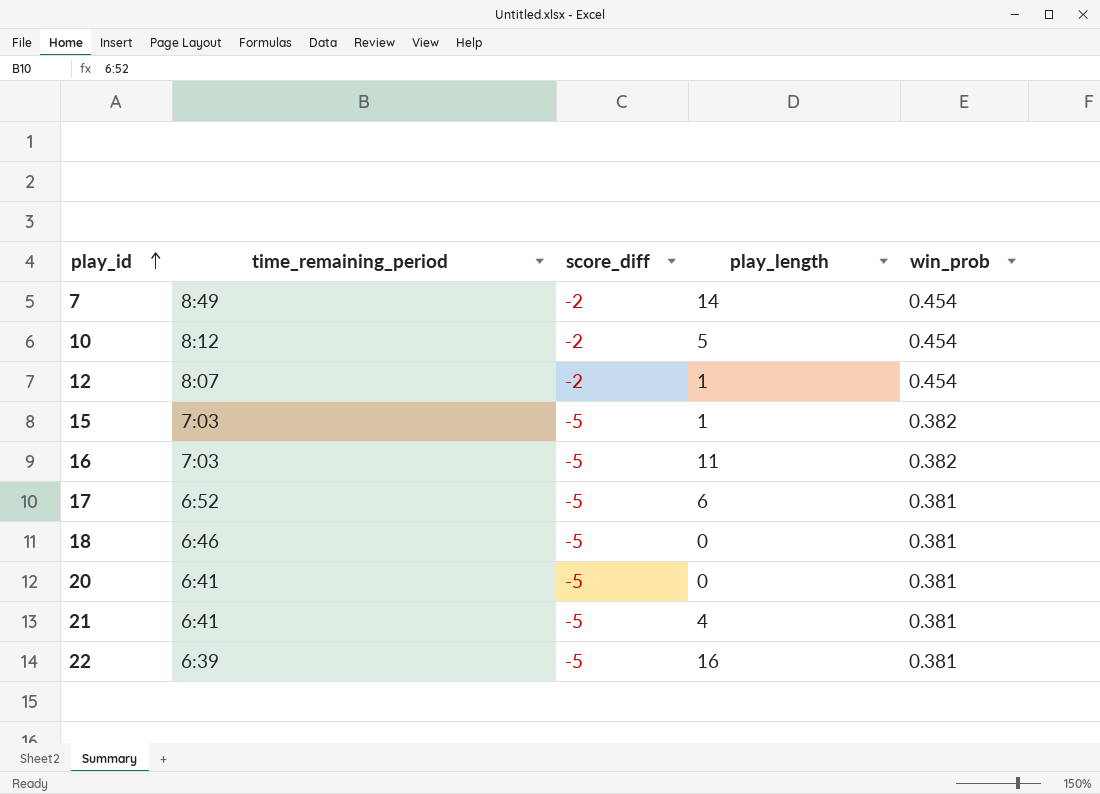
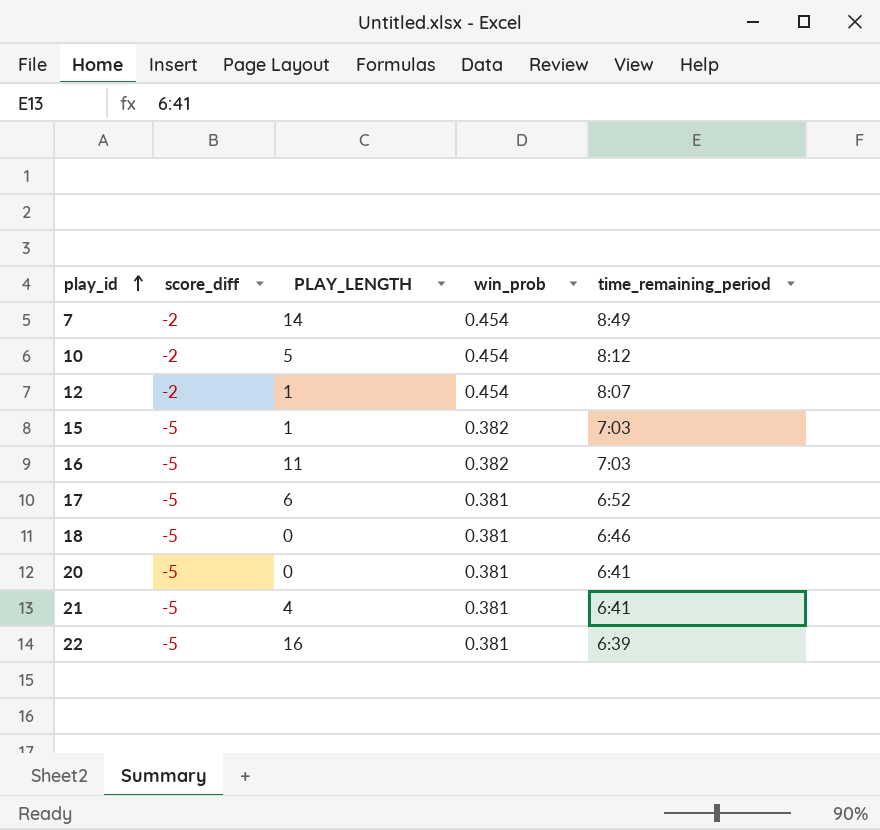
column name: play_length -> PLAY_LENGTH
column time_remaining_period | position: 2 -> 5

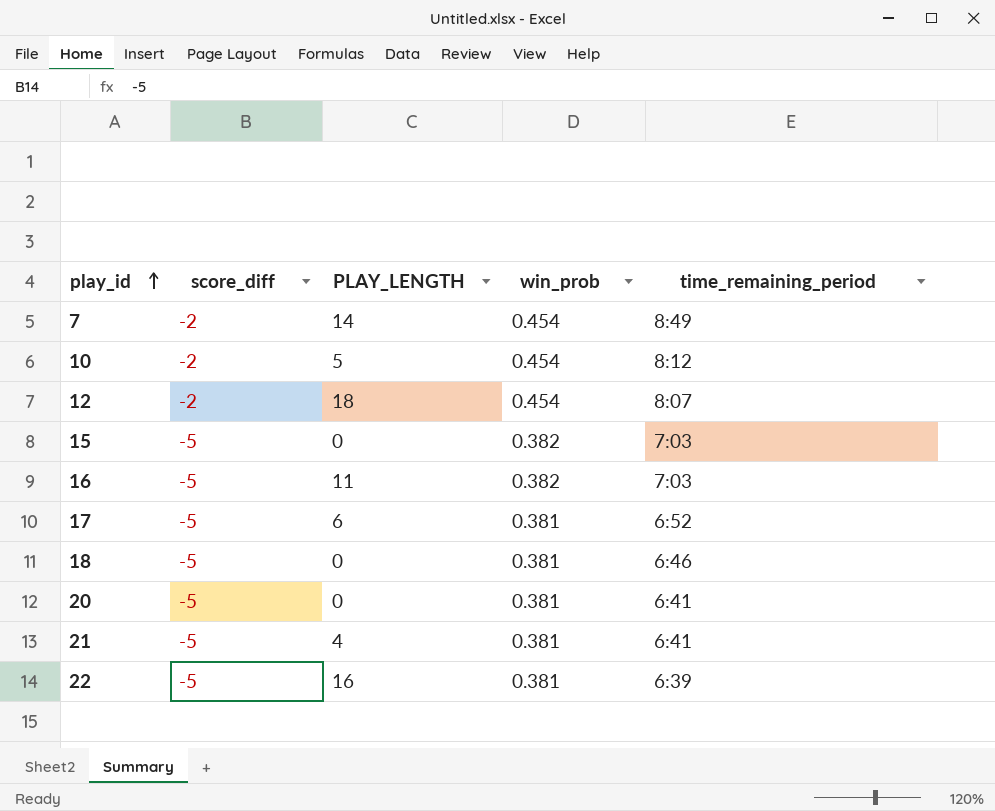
12 | PLAY_LENGTH: 1 -> 18
15 | PLAY_LENGTH: 1 -> 0

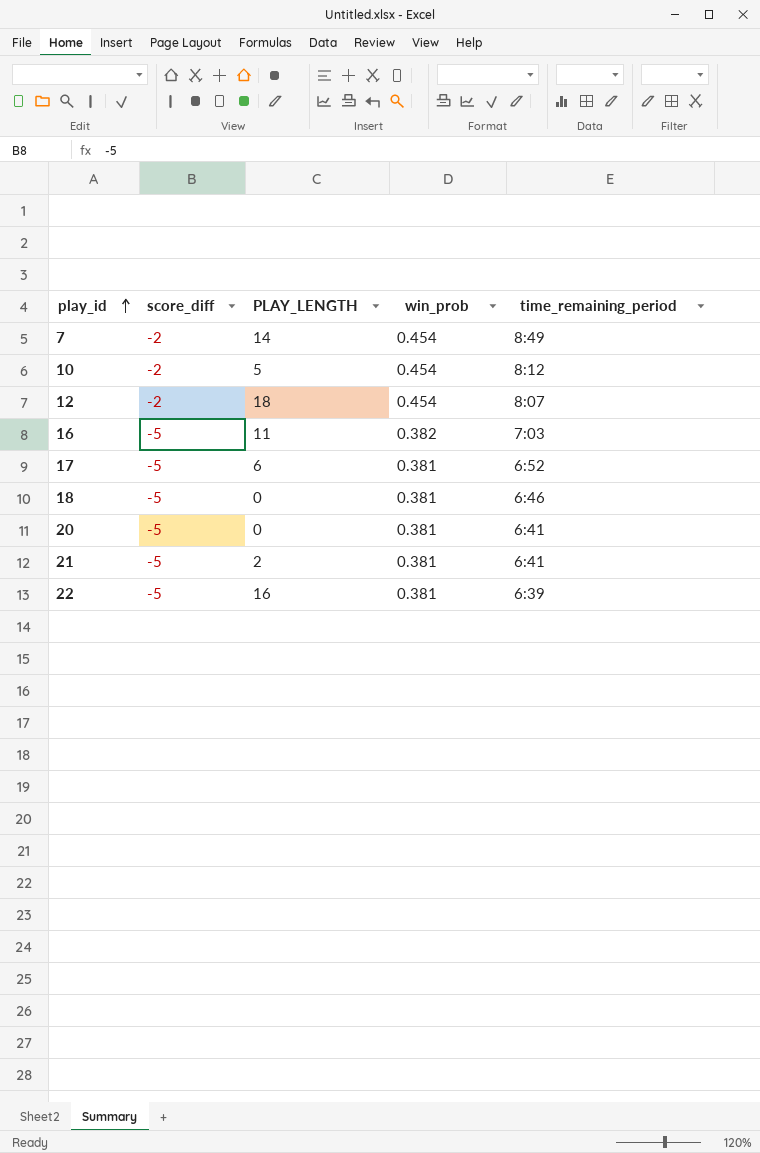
row 15: -5 | 0 | 0.382 | 7:03 -> none
21 | PLAY_LENGTH: 4 -> 2

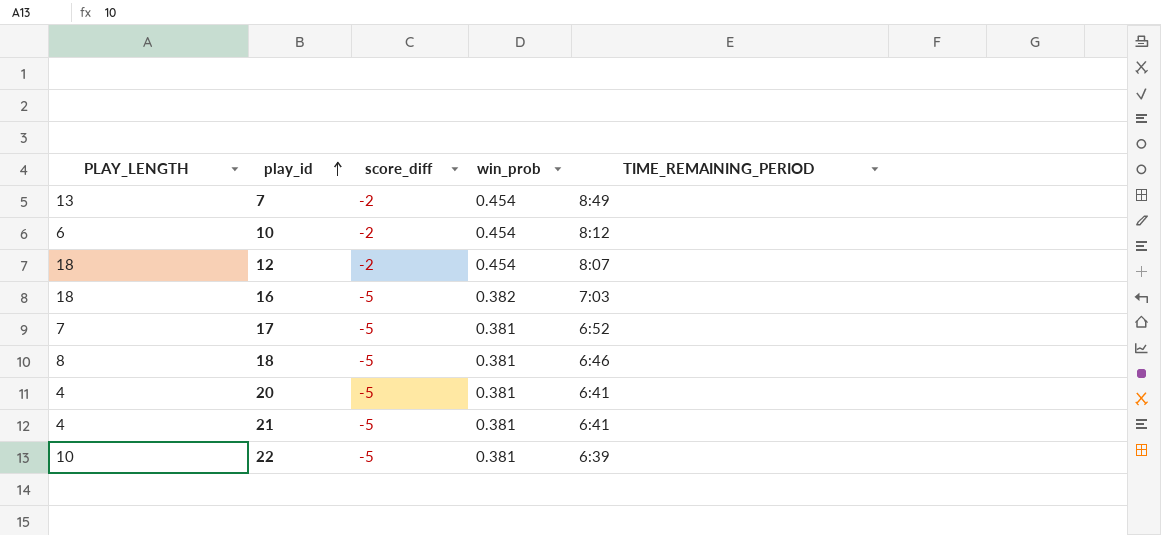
column PLAY_LENGTH | position: 3 -> 1
column name: time_remaining_period -> TIME_REMAINING_PERIOD
7 | PLAY_LENGTH: 14 -> 13
10 | PLAY_LENGTH: 5 -> 6
16 | PLAY_LENGTH: 11 -> 18
17 | PLAY_LENGTH: 6 -> 7
18 | PLAY_LENGTH: 0 -> 8
20 | PLAY_LENGTH: 0 -> 4
21 | PLAY_LENGTH: 2 -> 4
22 | PLAY_LENGTH: 16 -> 10

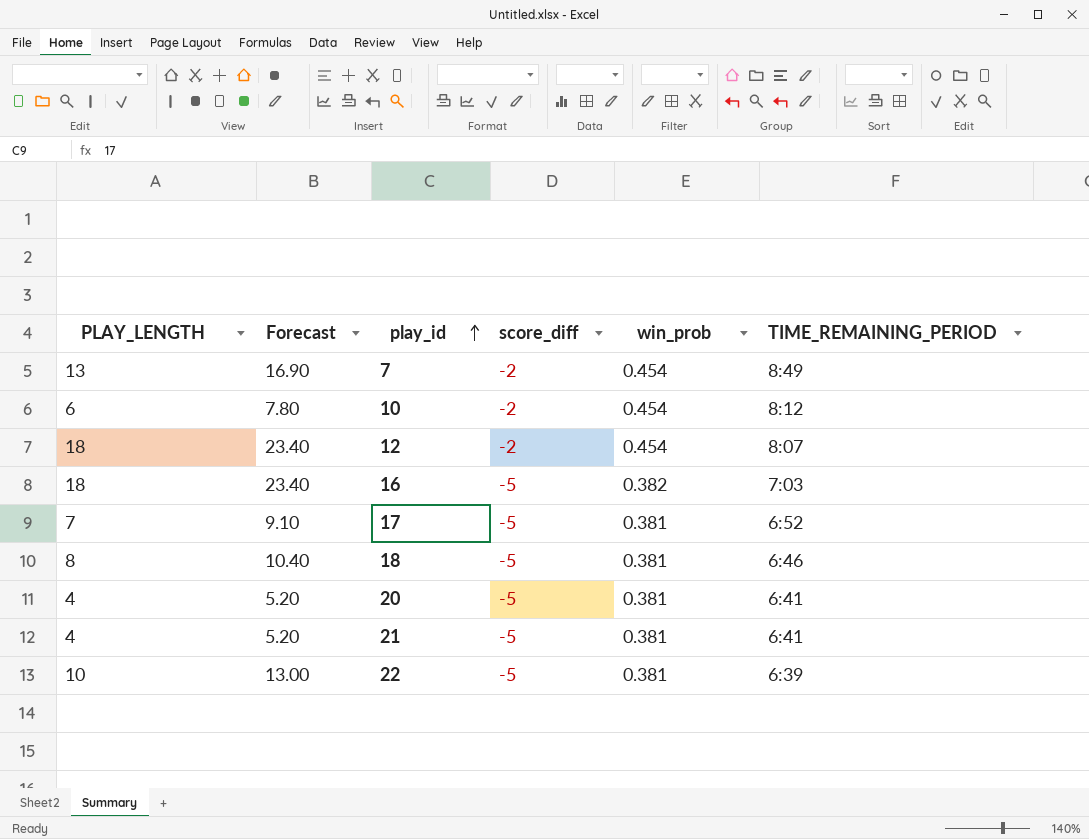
column Forecast | formula: none -> [PLAY_LENGTH] * 1.3

